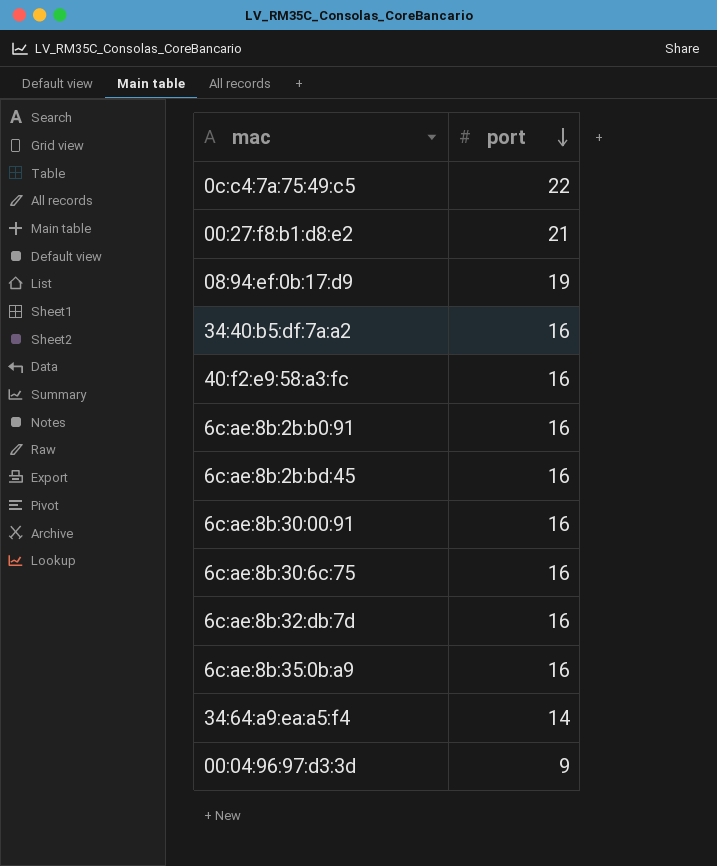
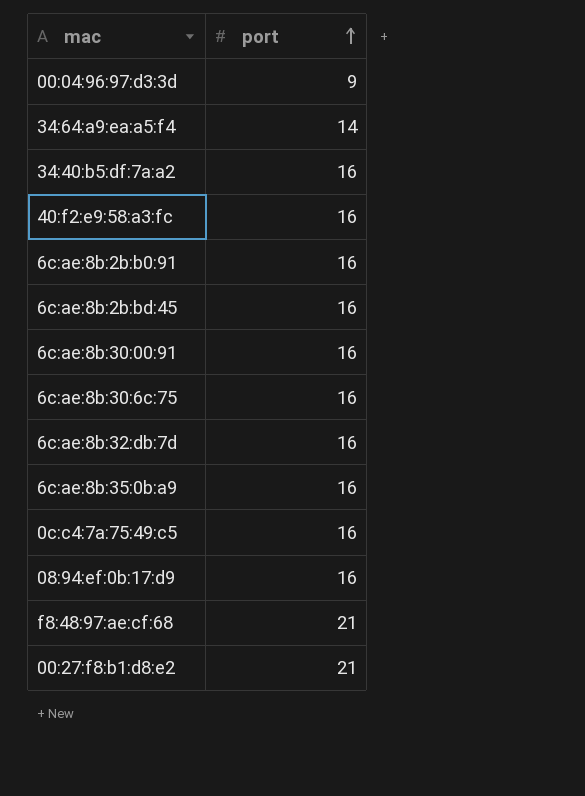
row order: port descending -> port ascending
0c:c4:7a:75:49:c5 | port: 22 -> 16
08:94:ef:0b:17:d9 | port: 19 -> 16
row f8:48:97:ae:cf:68: none -> 21

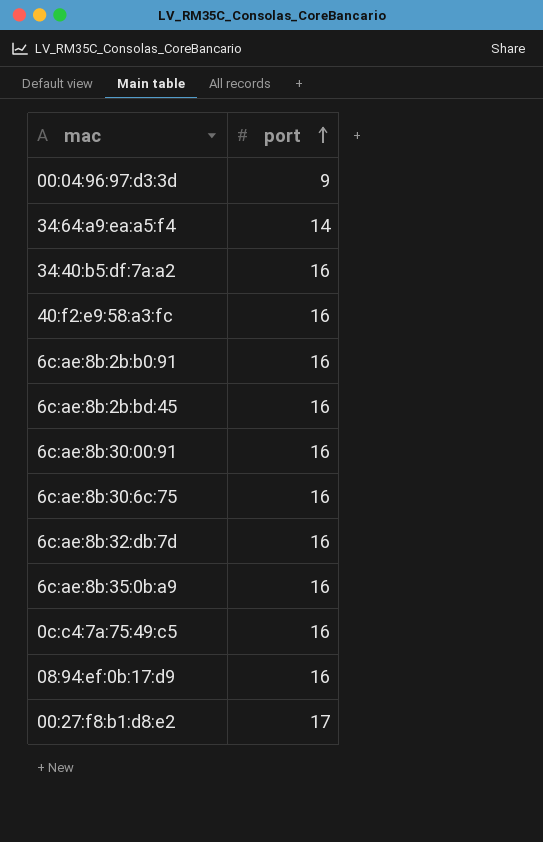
row f8:48:97:ae:cf:68: 21 -> none
00:27:f8:b1:d8:e2 | port: 21 -> 17

